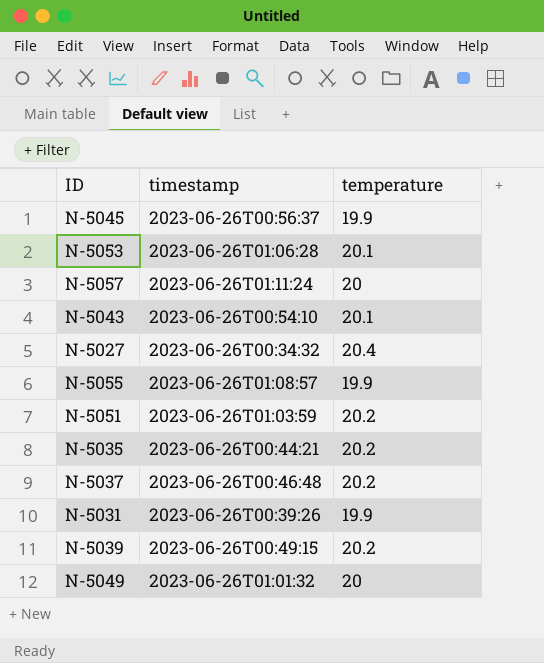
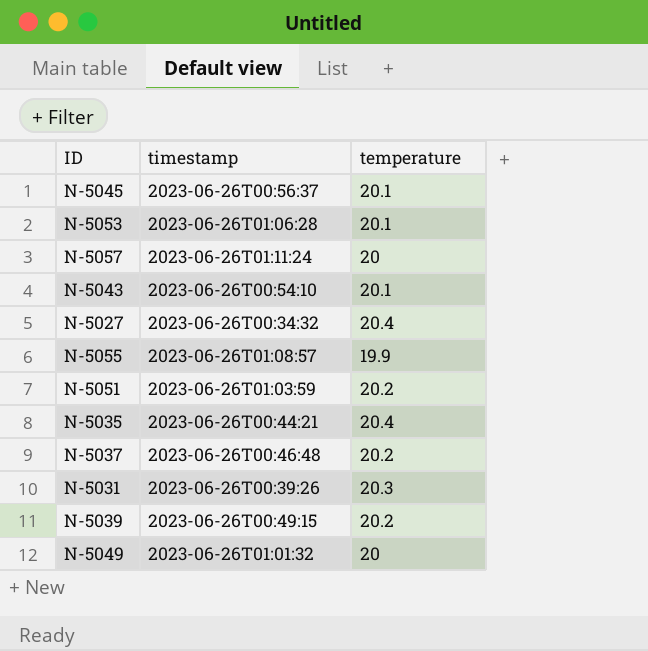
N-5045 | temperature: 19.9 -> 20.1
N-5035 | temperature: 20.2 -> 20.4
N-5031 | temperature: 19.9 -> 20.3

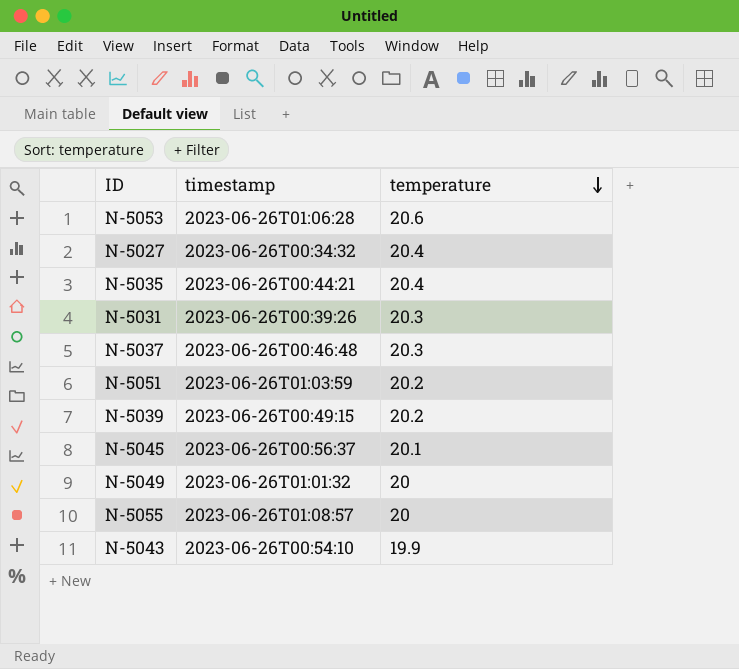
row order: none -> temperature descending
row N-5057: 2023-06-26T01:11:24 | 20 -> none
N-5053 | temperature: 20.1 -> 20.6
N-5037 | temperature: 20.2 -> 20.3
N-5055 | temperature: 19.9 -> 20
N-5043 | temperature: 20.1 -> 19.9

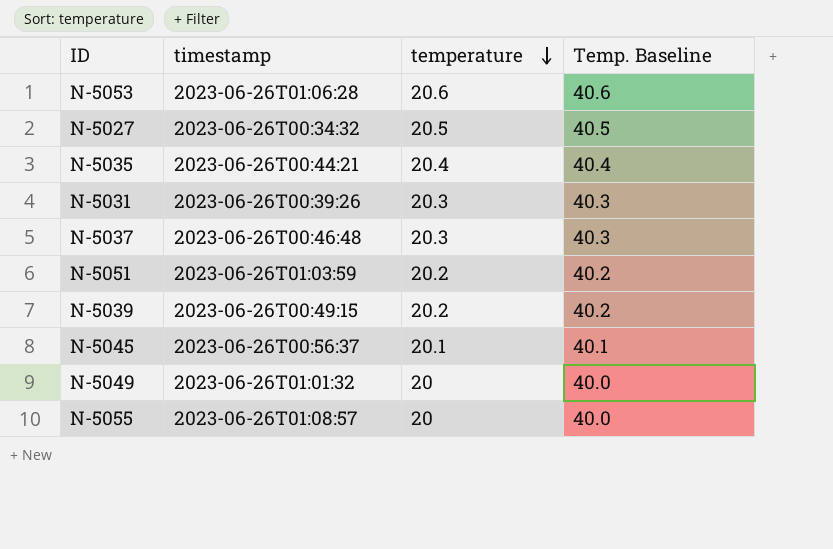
column Temp. Baseline | formula: none -> [temperature] + 20
row N-5043: 2023-06-26T00:54:10 | 19.9 -> none
N-5027 | temperature: 20.4 -> 20.5

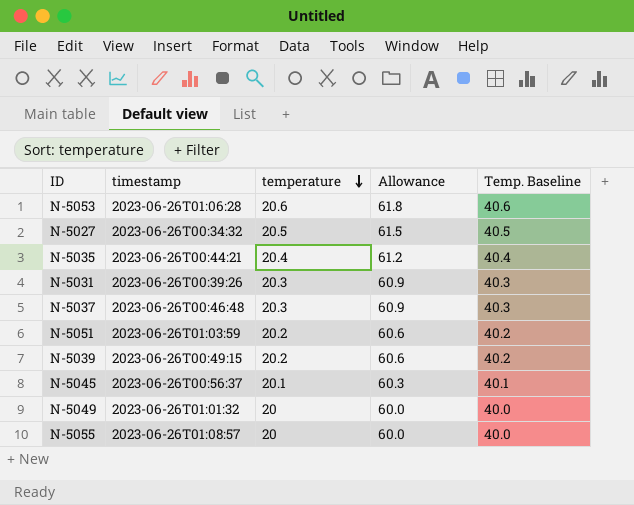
column Allowance | formula: none -> [temperature] * 3

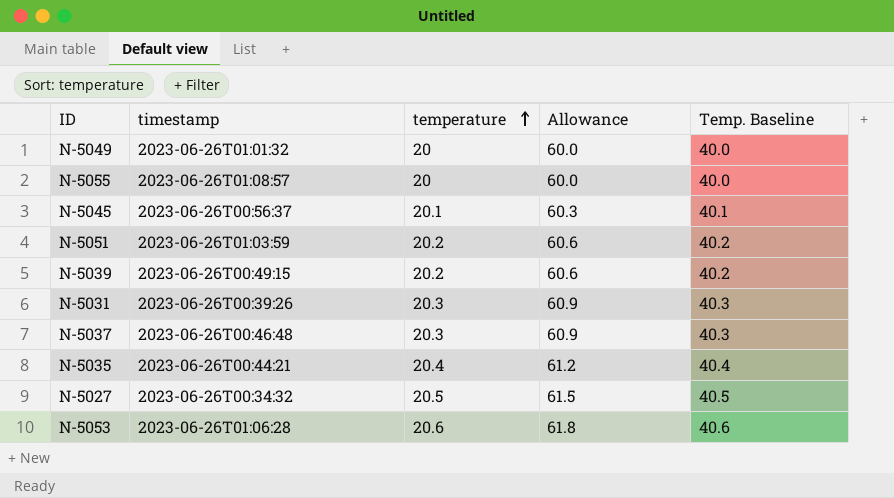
row order: temperature descending -> temperature ascending

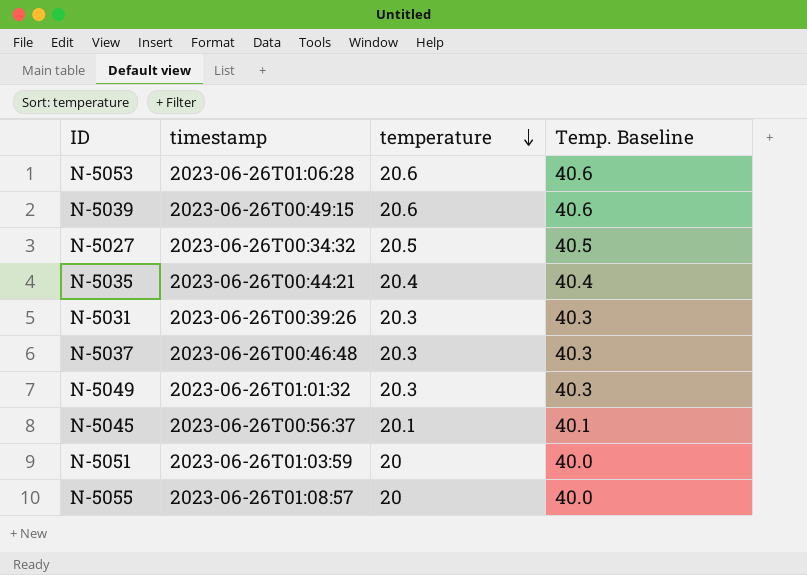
row order: temperature ascending -> temperature descending
column Allowance | formula: [temperature] * 3 -> none
N-5039 | temperature: 20.2 -> 20.6
N-5039 | Temp. Baseline: 40.2 -> 40.6
N-5049 | temperature: 20 -> 20.3
N-5049 | Temp. Baseline: 40.0 -> 40.3
N-5051 | temperature: 20.2 -> 20
N-5051 | Temp. Baseline: 40.2 -> 40.0

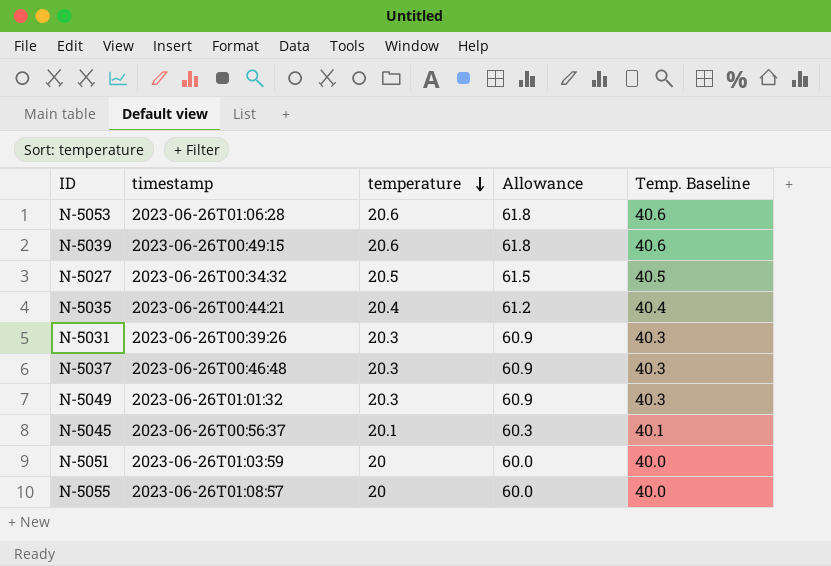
column Allowance | formula: none -> [temperature] * 3

